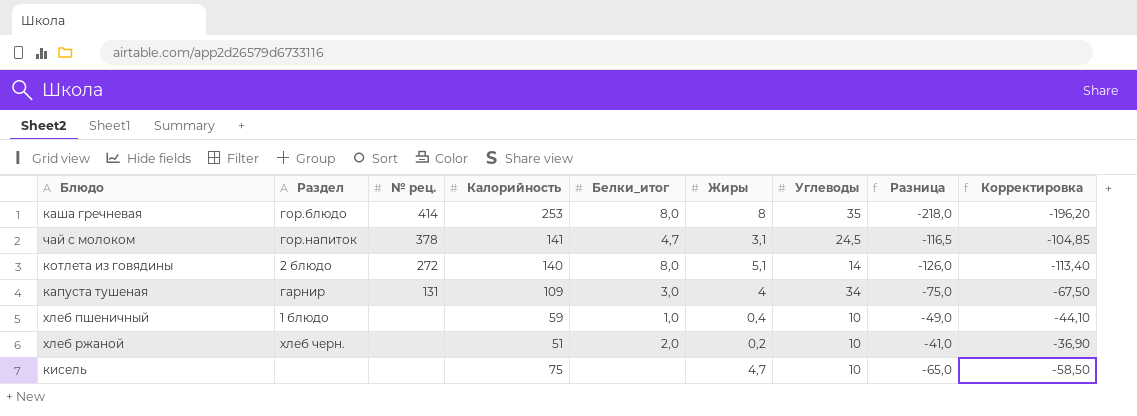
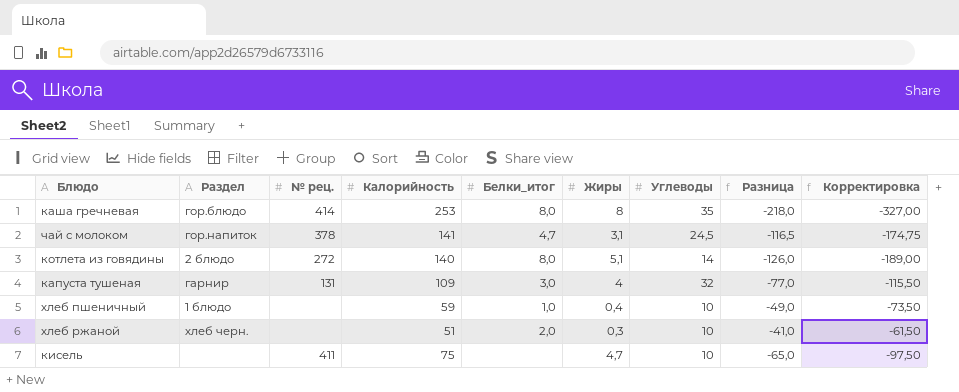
column Корректировка | formula: [Разница] * 0,9 -> [Разница] * 1,5
капуста тушеная | Углеводы: 34 -> 32
капуста тушеная | Разница: -75,0 -> -77,0
хлеб ржаной | Жиры: 0,2 -> 0,3
кисель | № рец.: none -> 411

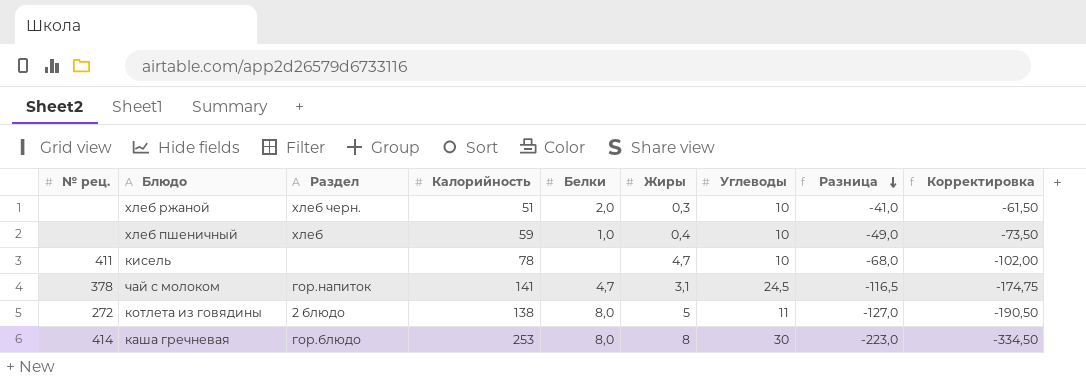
row order: none -> Разница descending
column № рец. | position: 3 -> 1
column name: Белки_итог -> Белки
row капуста тушеная: гарнир | 131 | 109 | 3,0 | 4 | 32 | -77,0 | -115,50 -> none
хлеб пшеничный | Раздел: 1 блюдо -> хлеб
кисель | Калорийность: 75 -> 78
кисель | Разница: -65,0 -> -68,0
кисель | Корректировка: -97,50 -> -102,00
котлета из говядины | Калорийность: 140 -> 138
котлета из говядины | Жиры: 5,1 -> 5
котлета из говядины | Углеводы: 14 -> 11
котлета из говядины | Разница: -126,0 -> -127,0
котлета из говядины | Корректировка: -189,00 -> -190,50
каша гречневая | Углеводы: 35 -> 30
каша гречневая | Разница: -218,0 -> -223,0
каша гречневая | Корректировка: -327,00 -> -334,50

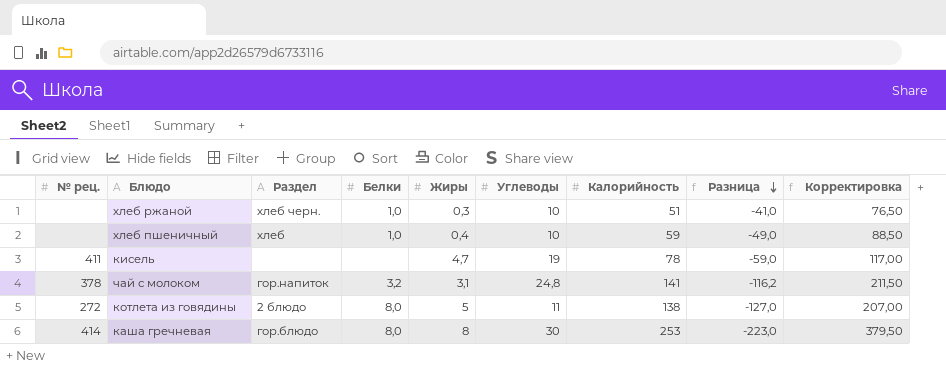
column Калорийность | position: 4 -> 7
column Корректировка | formula: [Разница] * 1,5 -> [Калорийность] * 1,5
хлеб ржаной | Белки: 2,0 -> 1,0
кисель | Углеводы: 10 -> 19
кисель | Разница: -68,0 -> -59,0
чай с молоком | Белки: 4,7 -> 3,2
чай с молоком | Углеводы: 24,5 -> 24,8
чай с молоком | Разница: -116,5 -> -116,2

